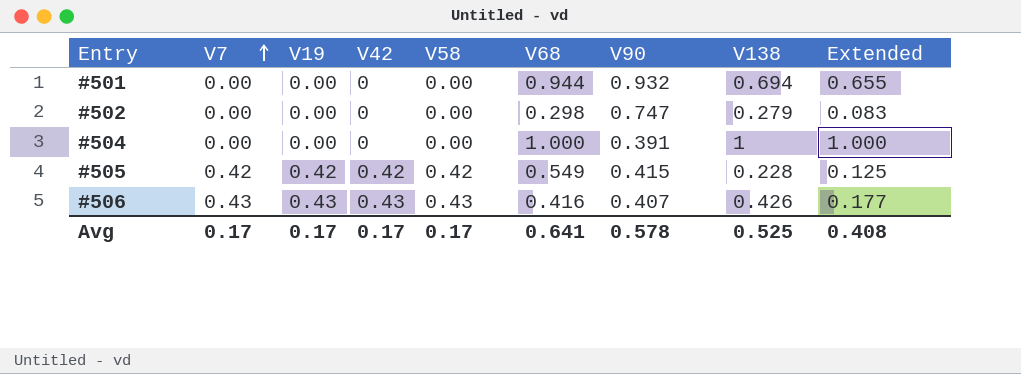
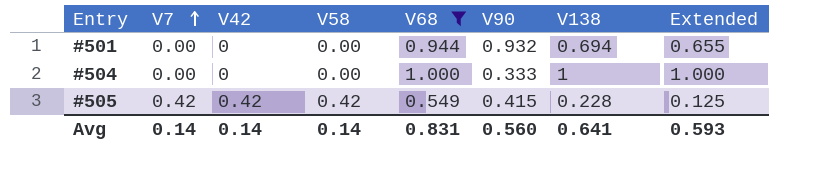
filter: none -> V68 >= 0.549
column V19 | position: 3 -> none
#504 | V90: 0.391 -> 0.333
Avg | V7: 0.17 -> 0.14
Avg | V42: 0.17 -> 0.14
Avg | V58: 0.17 -> 0.14
Avg | V68: 0.641 -> 0.831
Avg | V90: 0.578 -> 0.560
Avg | V138: 0.525 -> 0.641
Avg | Extended: 0.408 -> 0.593

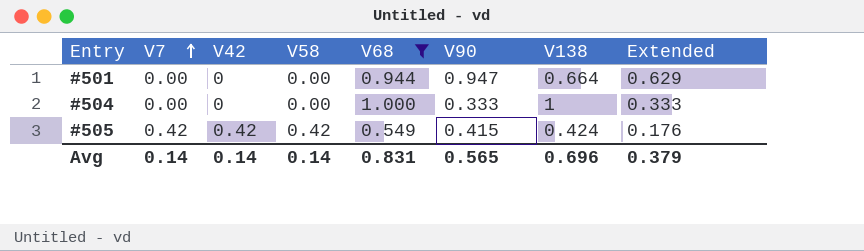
column Extended | formula: [V68] * [V138] -> [V90] * [V138]
#501 | V90: 0.932 -> 0.947
#501 | V138: 0.694 -> 0.664
#505 | V138: 0.228 -> 0.424
Avg | V90: 0.560 -> 0.565
Avg | V138: 0.641 -> 0.696
Avg | Extended: 0.593 -> 0.379

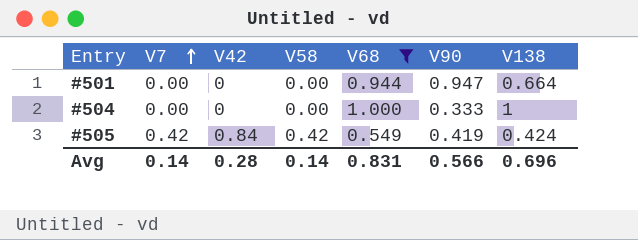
column Extended | formula: [V90] * [V138] -> none
#505 | V42: 0.42 -> 0.84
#505 | V90: 0.415 -> 0.419
Avg | V42: 0.14 -> 0.28
Avg | V90: 0.565 -> 0.566

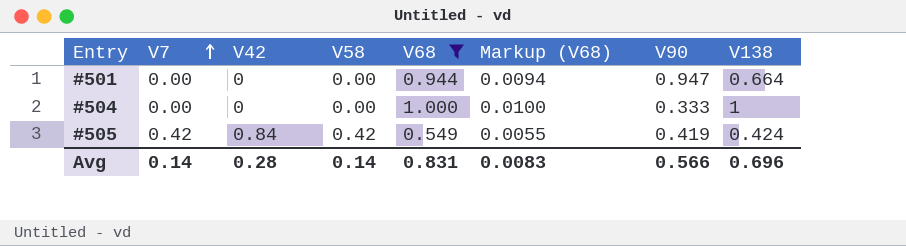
column Markup (V68) | formula: none -> [V68] * 0.01

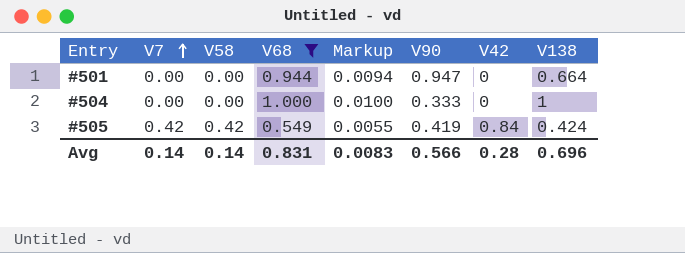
column name: Markup (V68) -> Markup
column V42 | position: 3 -> 7

